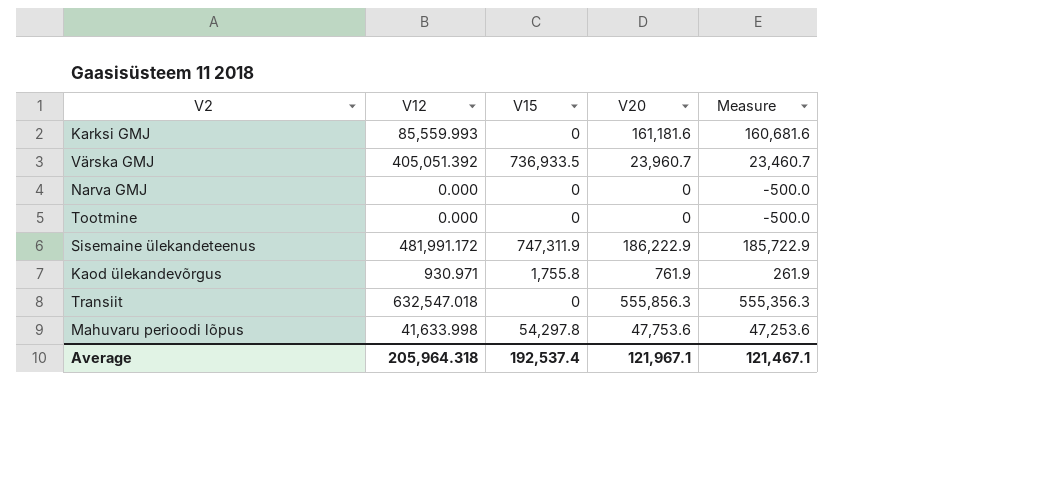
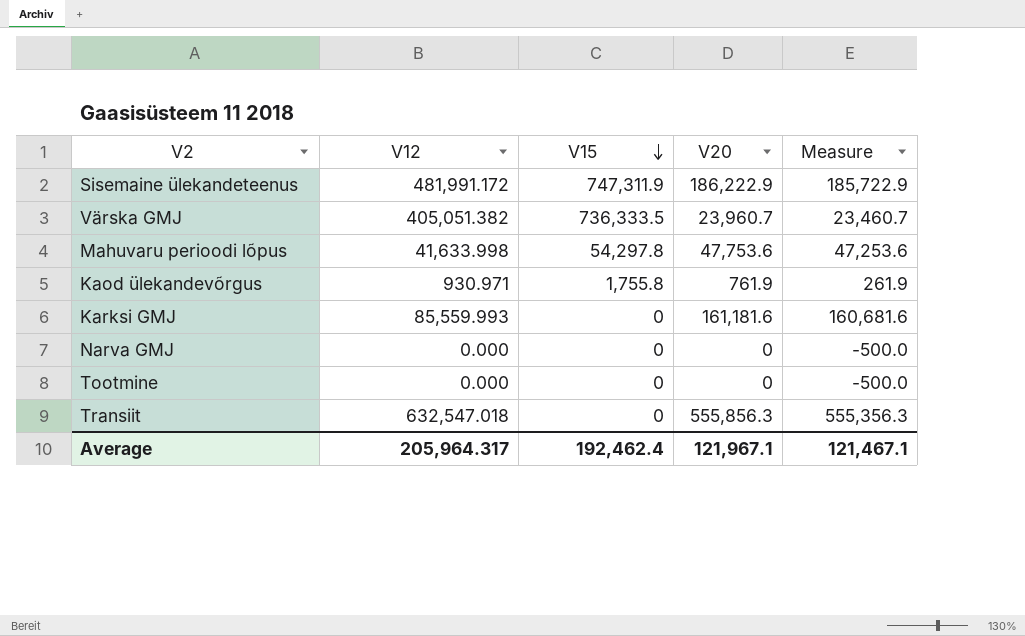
row order: none -> V15 descending
Värska GMJ | V12: 405,051.392 -> 405,051.382
Värska GMJ | V15: 736,933.5 -> 736,333.5
Average | V12: 205,964.318 -> 205,964.317
Average | V15: 192,537.4 -> 192,462.4

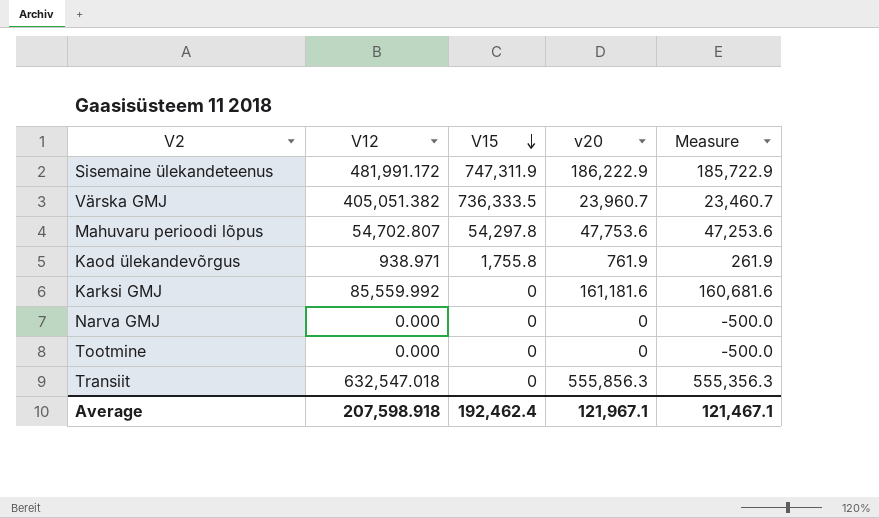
column name: V20 -> v20
Mahuvaru perioodi lõpus | V12: 41,633.998 -> 54,702.807
Kaod ülekandevõrgus | V12: 930.971 -> 938.971
Karksi GMJ | V12: 85,559.993 -> 85,559.992
Average | V12: 205,964.317 -> 207,598.918

